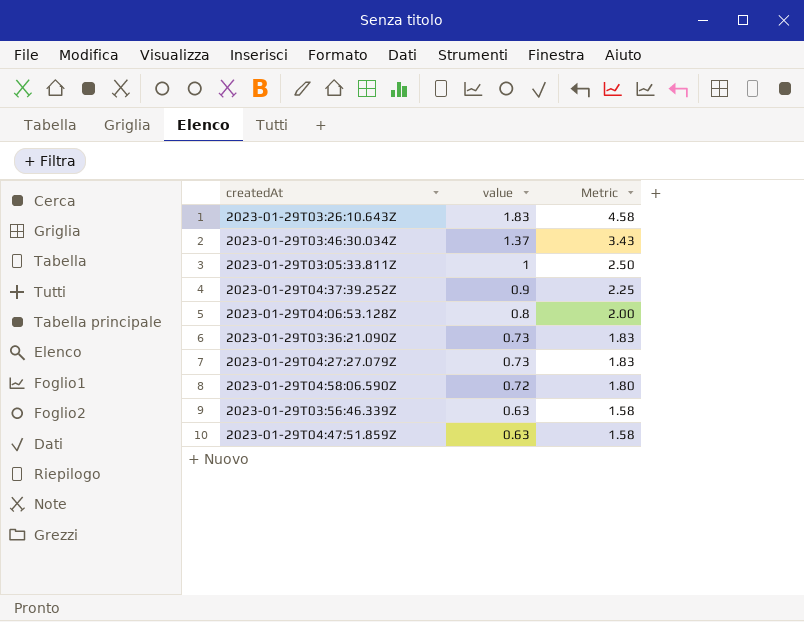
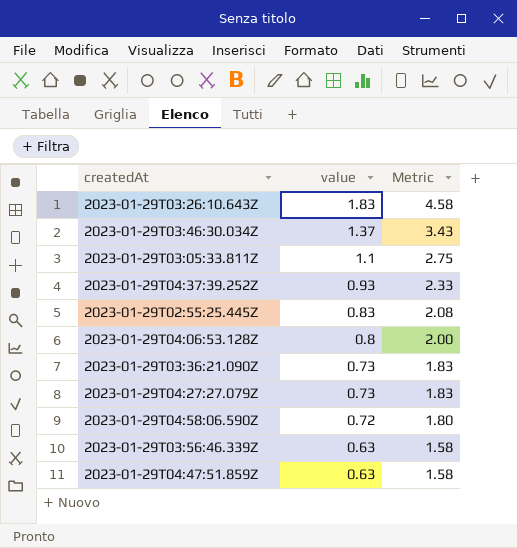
2023-01-29T03:05:33.811Z | value: 1 -> 1.1
2023-01-29T03:05:33.811Z | Metric: 2.50 -> 2.75
2023-01-29T04:37:39.252Z | value: 0.9 -> 0.93
2023-01-29T04:37:39.252Z | Metric: 2.25 -> 2.33
row 2023-01-29T02:55:25.445Z: none -> 0.83 | 2.08

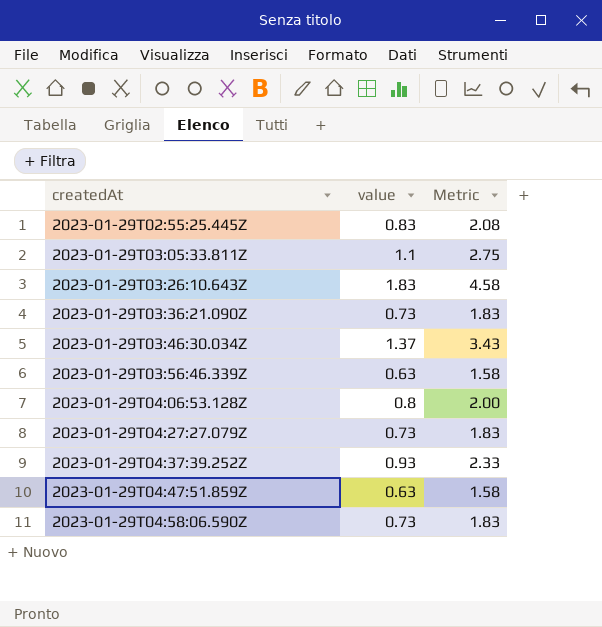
row order: value descending -> createdAt ascending
2023-01-29T04:58:06.590Z | value: 0.72 -> 0.73
2023-01-29T04:58:06.590Z | Metric: 1.80 -> 1.83

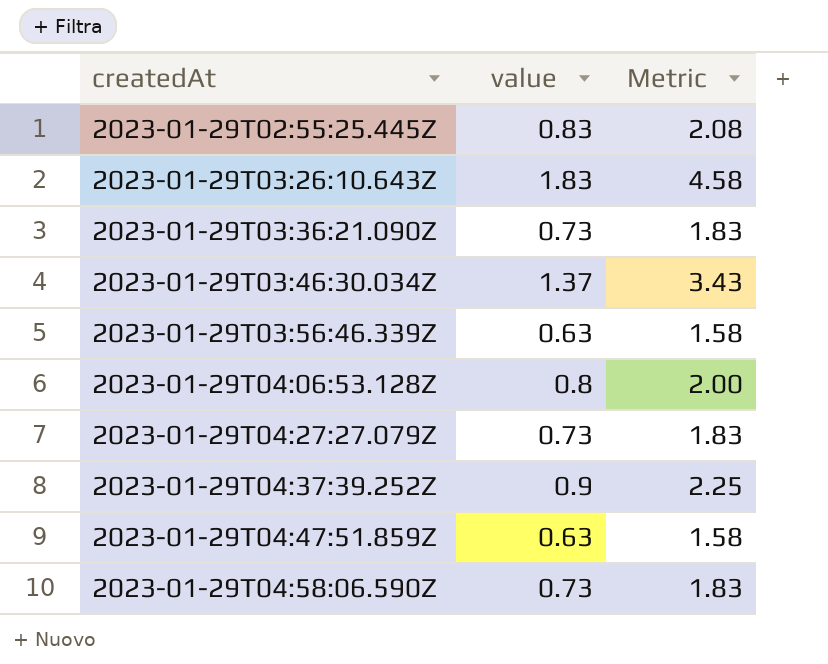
row 2023-01-29T03:05:33.811Z: 1.1 | 2.75 -> none
2023-01-29T04:37:39.252Z | value: 0.93 -> 0.9
2023-01-29T04:37:39.252Z | Metric: 2.33 -> 2.25

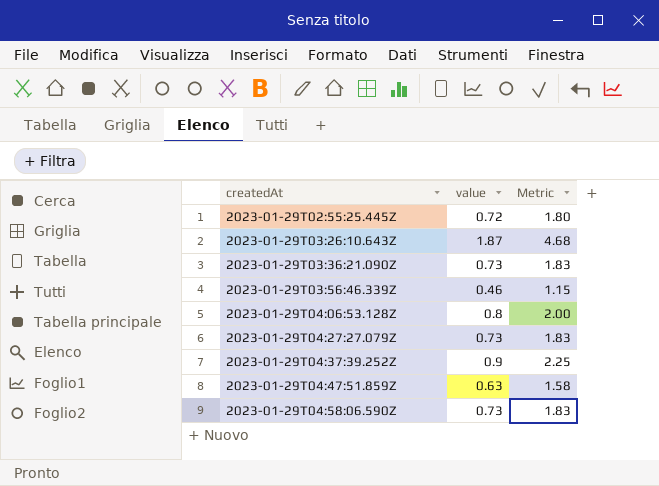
row 2023-01-29T03:46:30.034Z: 1.37 | 3.43 -> none
2023-01-29T02:55:25.445Z | value: 0.83 -> 0.72
2023-01-29T02:55:25.445Z | Metric: 2.08 -> 1.80
2023-01-29T03:26:10.643Z | value: 1.83 -> 1.87
2023-01-29T03:26:10.643Z | Metric: 4.58 -> 4.68
2023-01-29T03:56:46.339Z | value: 0.63 -> 0.46
2023-01-29T03:56:46.339Z | Metric: 1.58 -> 1.15

